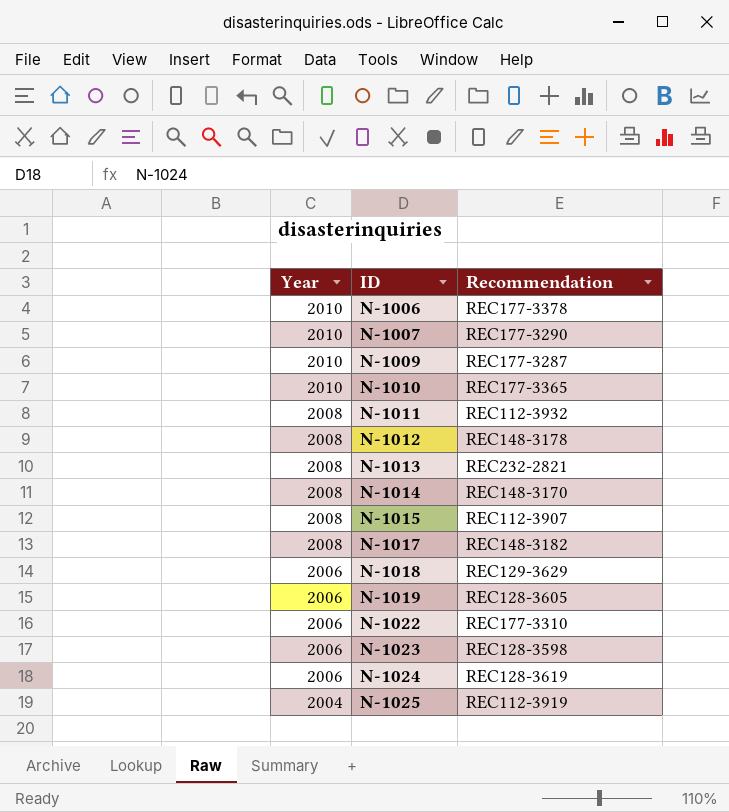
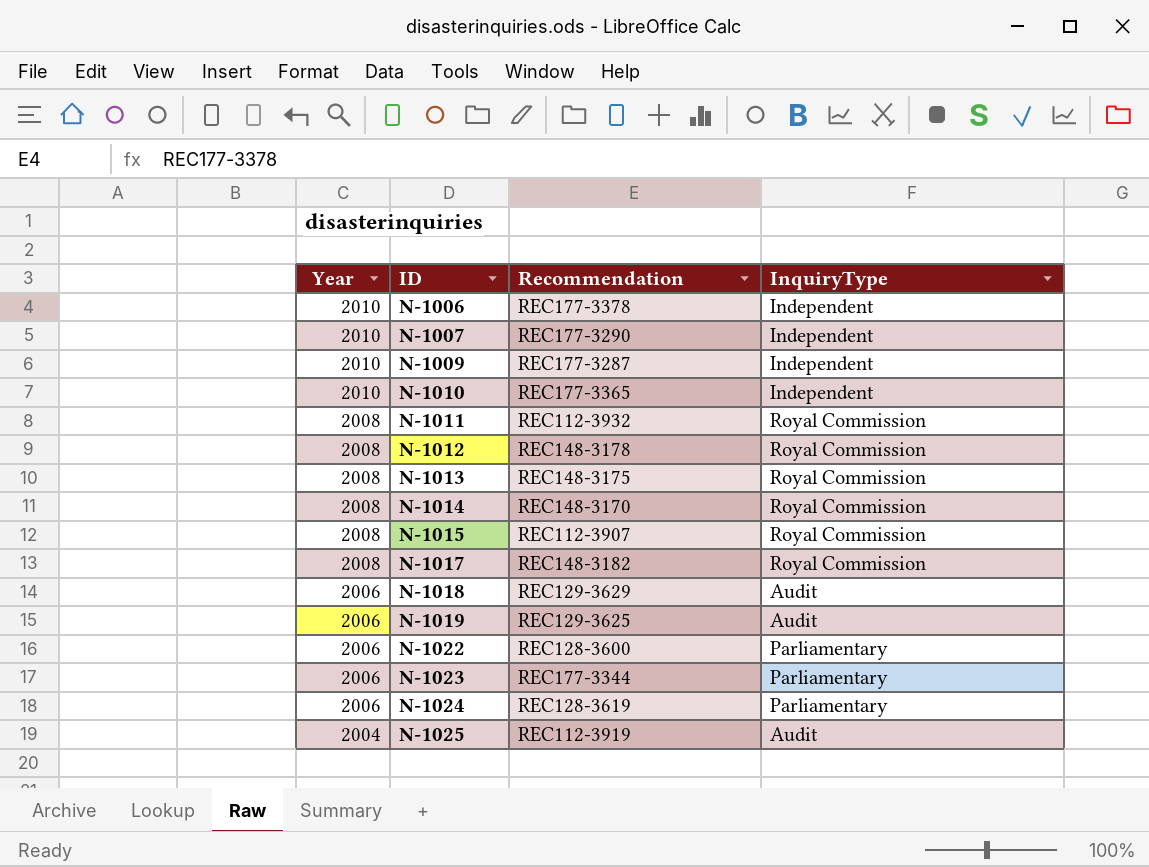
column InquiryType | position: none -> 4
N-1013 | Recommendation: REC232-2821 -> REC148-3175
N-1019 | Recommendation: REC128-3605 -> REC129-3625
N-1022 | Recommendation: REC177-3310 -> REC128-3600
N-1023 | Recommendation: REC128-3598 -> REC177-3344

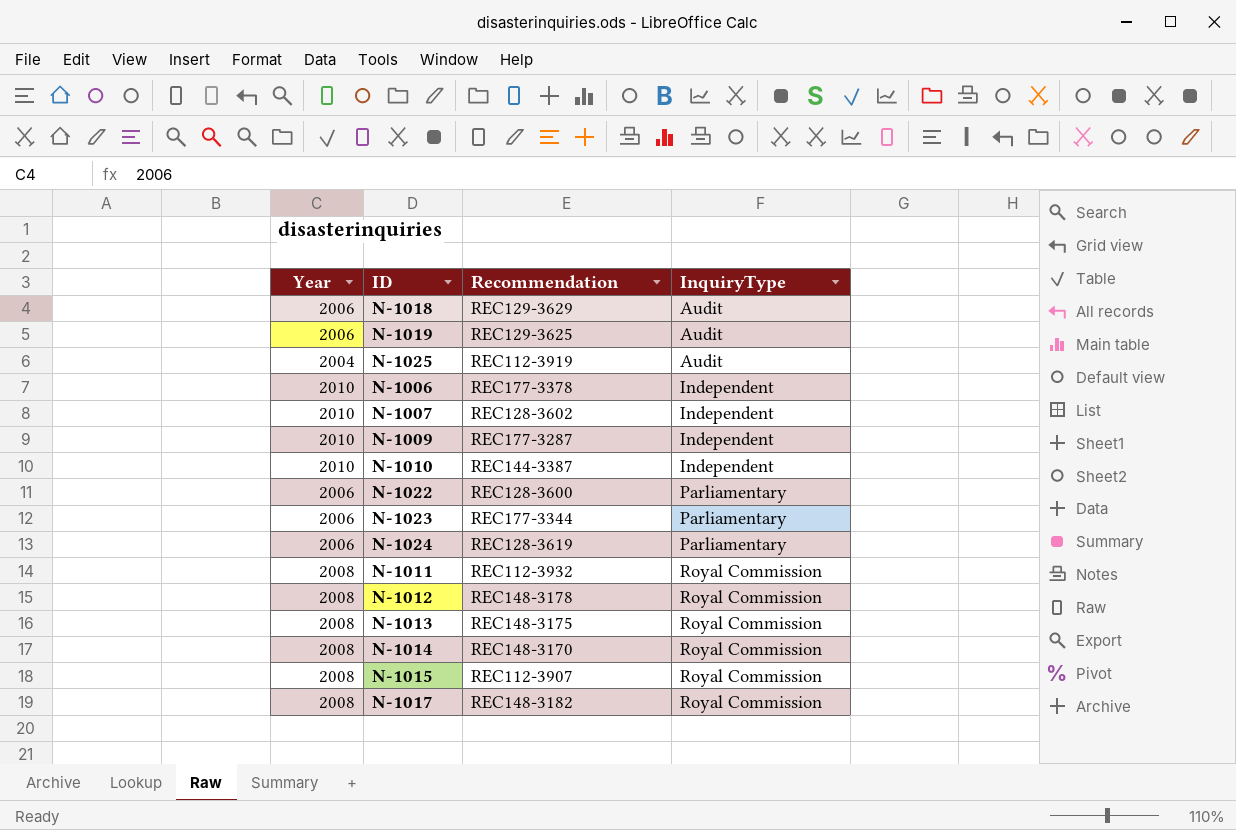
row order: Year descending -> InquiryType ascending
N-1007 | Recommendation: REC177-3290 -> REC128-3602
N-1010 | Recommendation: REC177-3365 -> REC144-3387

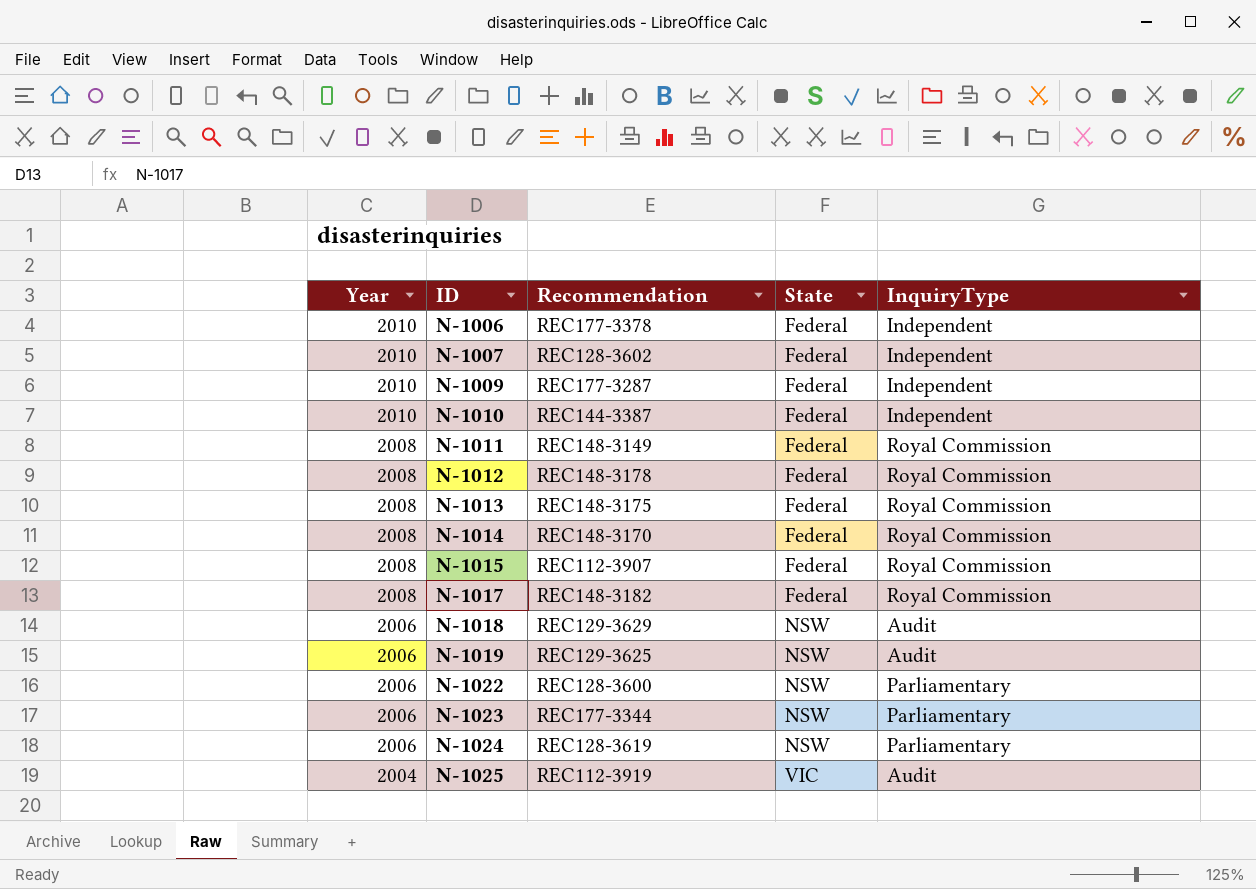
row order: InquiryType ascending -> Year descending
column State | position: none -> 4
N-1011 | Recommendation: REC112-3932 -> REC148-3149

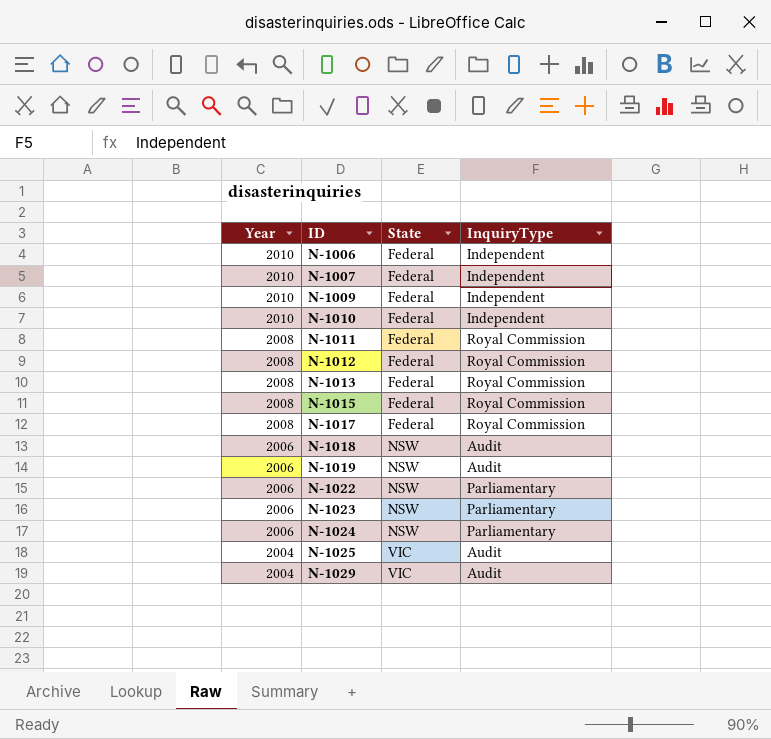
column Recommendation | position: 3 -> none
row N-1014: 2008 | REC148-3170 | Federal | Royal Commission -> none
row N-1029: none -> 2004 | VIC | Audit

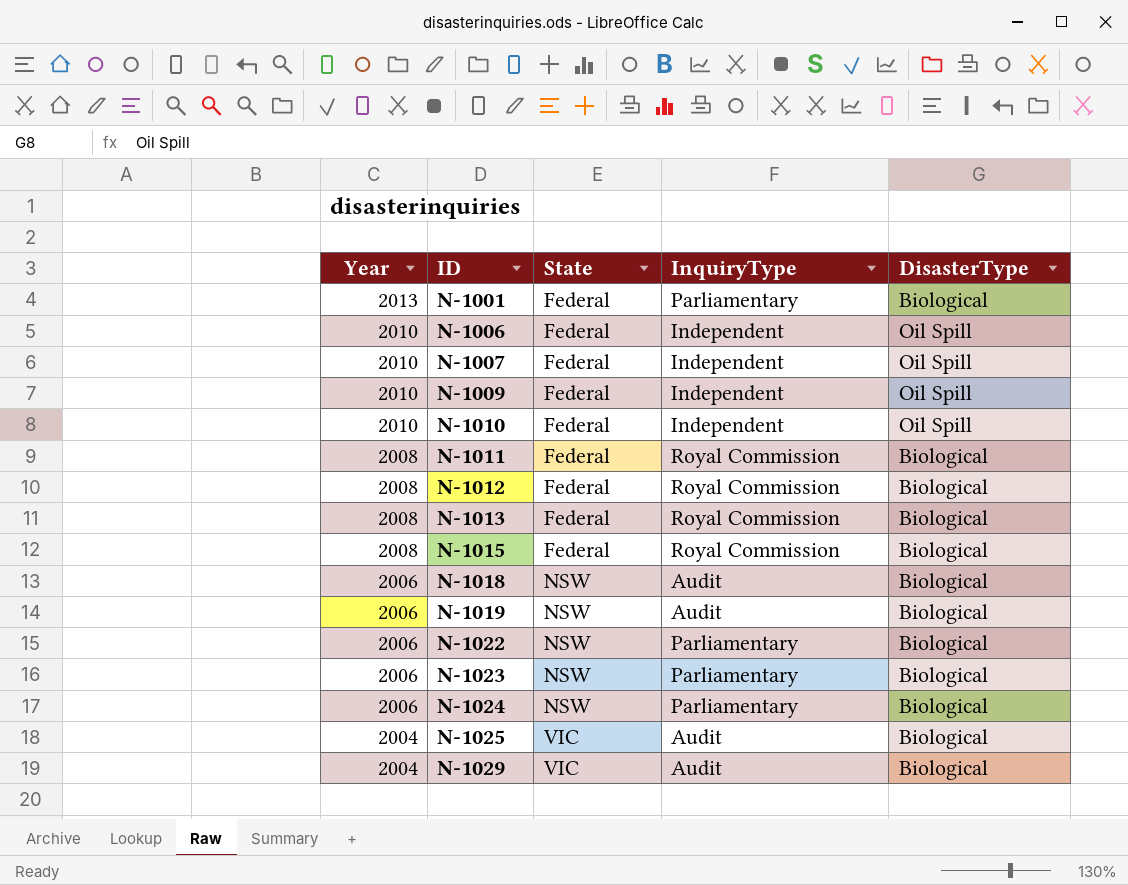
column DisasterType | position: none -> 5
row N-1017: 2008 | Federal | Royal Commission -> none
row N-1001: none -> 2013 | Federal | Parliamentary | Biological

